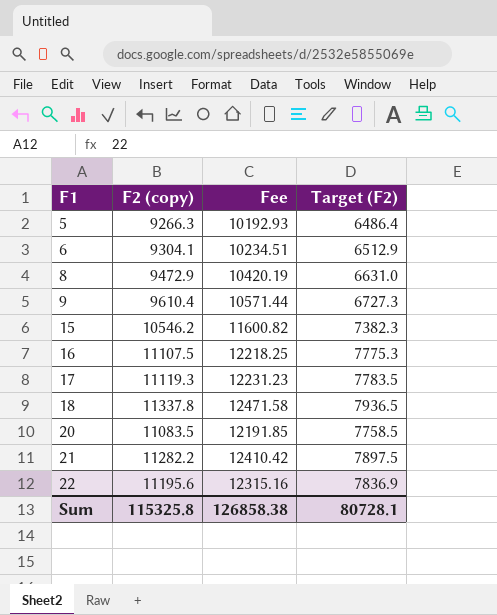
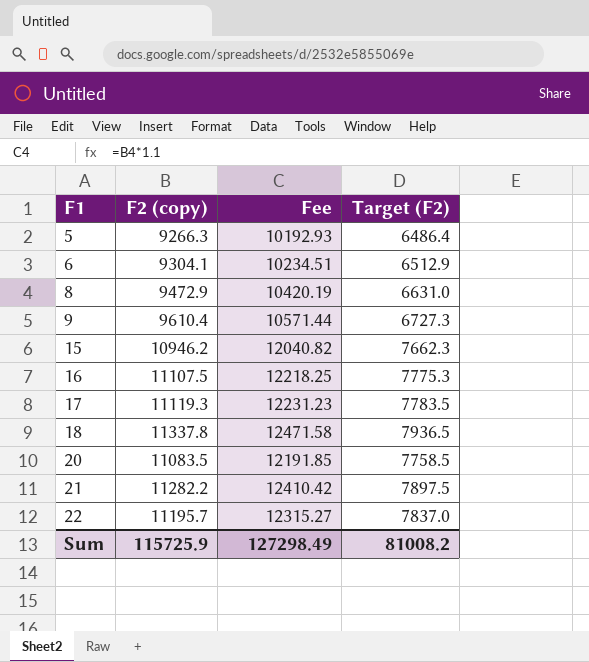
15 | F2 (copy): 10546.2 -> 10946.2
15 | Fee: 11600.82 -> 12040.82
15 | Target (F2): 7382.3 -> 7662.3
22 | F2 (copy): 11195.6 -> 11195.7
22 | Fee: 12315.16 -> 12315.27
22 | Target (F2): 7836.9 -> 7837.0
Sum | F2 (copy): 115325.8 -> 115725.9
Sum | Fee: 126858.38 -> 127298.49
Sum | Target (F2): 80728.1 -> 81008.2

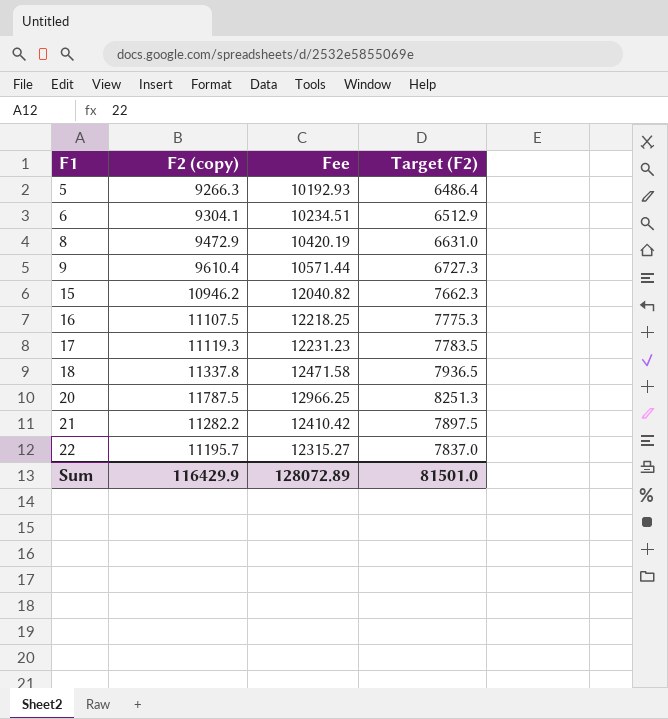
20 | F2 (copy): 11083.5 -> 11787.5
20 | Fee: 12191.85 -> 12966.25
20 | Target (F2): 7758.5 -> 8251.3
Sum | F2 (copy): 115725.9 -> 116429.9
Sum | Fee: 127298.49 -> 128072.89
Sum | Target (F2): 81008.2 -> 81501.0

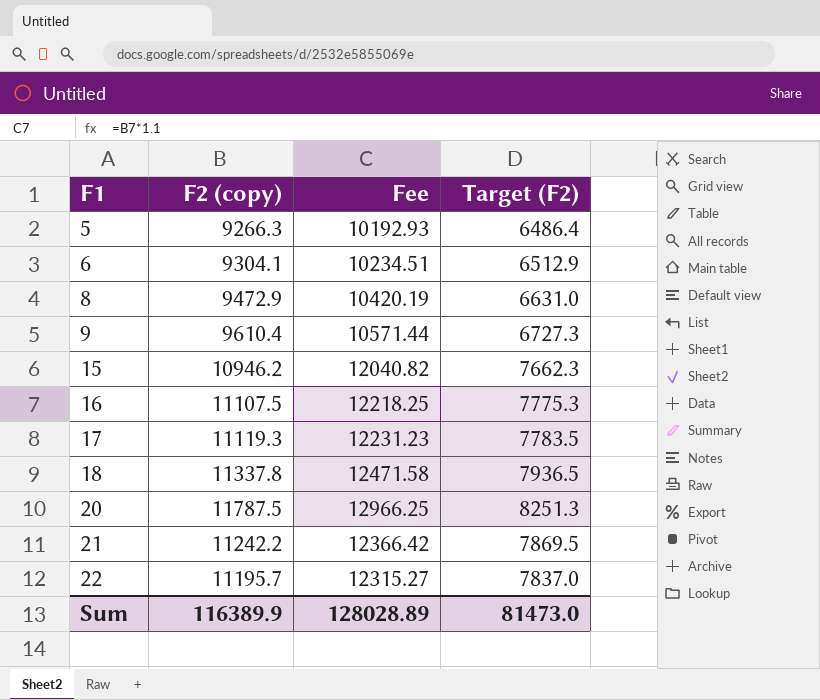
21 | F2 (copy): 11282.2 -> 11242.2
21 | Fee: 12410.42 -> 12366.42
21 | Target (F2): 7897.5 -> 7869.5
Sum | F2 (copy): 116429.9 -> 116389.9
Sum | Fee: 128072.89 -> 128028.89
Sum | Target (F2): 81501.0 -> 81473.0

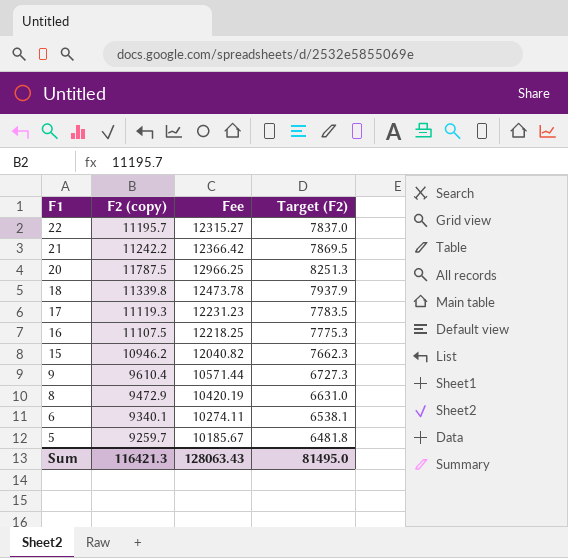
row order: F1 ascending -> F1 descending
18 | F2 (copy): 11337.8 -> 11339.8
18 | Fee: 12471.58 -> 12473.78
18 | Target (F2): 7936.5 -> 7937.9
6 | F2 (copy): 9304.1 -> 9340.1
6 | Fee: 10234.51 -> 10274.11
6 | Target (F2): 6512.9 -> 6538.1
5 | F2 (copy): 9266.3 -> 9259.7
5 | Fee: 10192.93 -> 10185.67
5 | Target (F2): 6486.4 -> 6481.8
Sum | F2 (copy): 116389.9 -> 116421.3
Sum | Fee: 128028.89 -> 128063.43
Sum | Target (F2): 81473.0 -> 81495.0

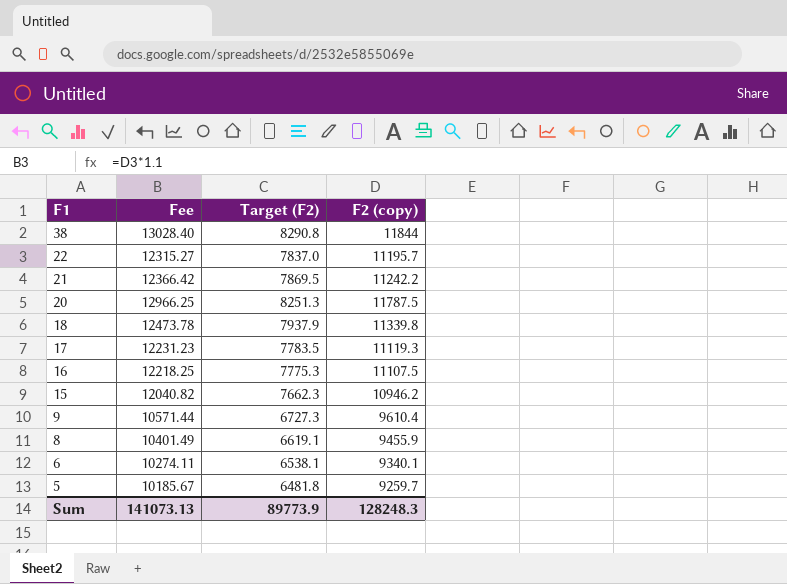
column F2 (copy) | position: 2 -> 4
row 38: none -> 13028.40 | 8290.8 | 11844
8 | Fee: 10420.19 -> 10401.49
8 | Target (F2): 6631.0 -> 6619.1
8 | F2 (copy): 9472.9 -> 9455.9
Sum | Fee: 128063.43 -> 141073.13
Sum | Target (F2): 81495.0 -> 89773.9
Sum | F2 (copy): 116421.3 -> 128248.3

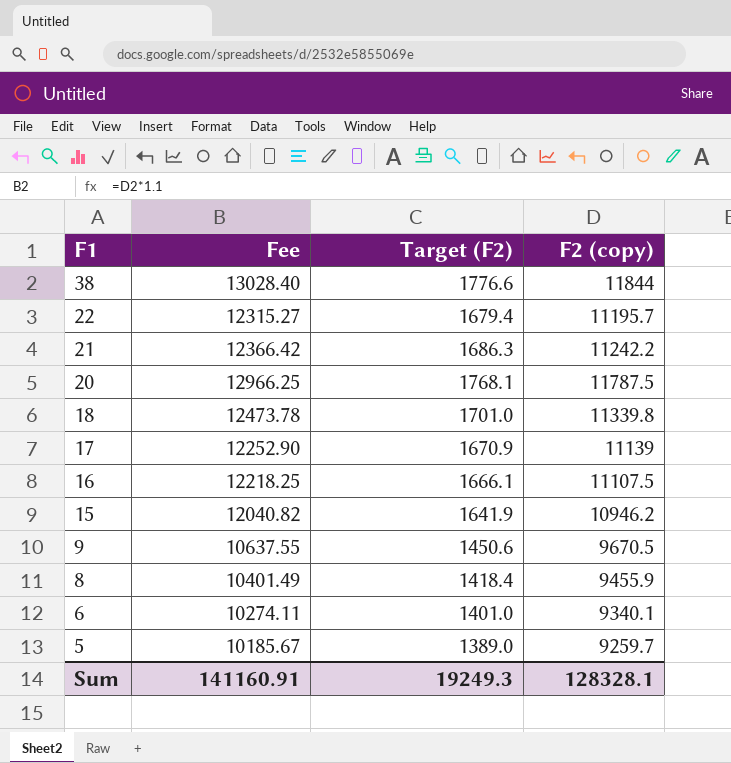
column Target (F2) | formula: [F2 (copy)] * 0.7 -> [F2 (copy)] * 0.15
17 | Fee: 12231.23 -> 12252.90
17 | F2 (copy): 11119.3 -> 11139
9 | Fee: 10571.44 -> 10637.55
9 | F2 (copy): 9610.4 -> 9670.5
Sum | Fee: 141073.13 -> 141160.91
Sum | Target (F2): 89773.9 -> 19249.3
Sum | F2 (copy): 128248.3 -> 128328.1

